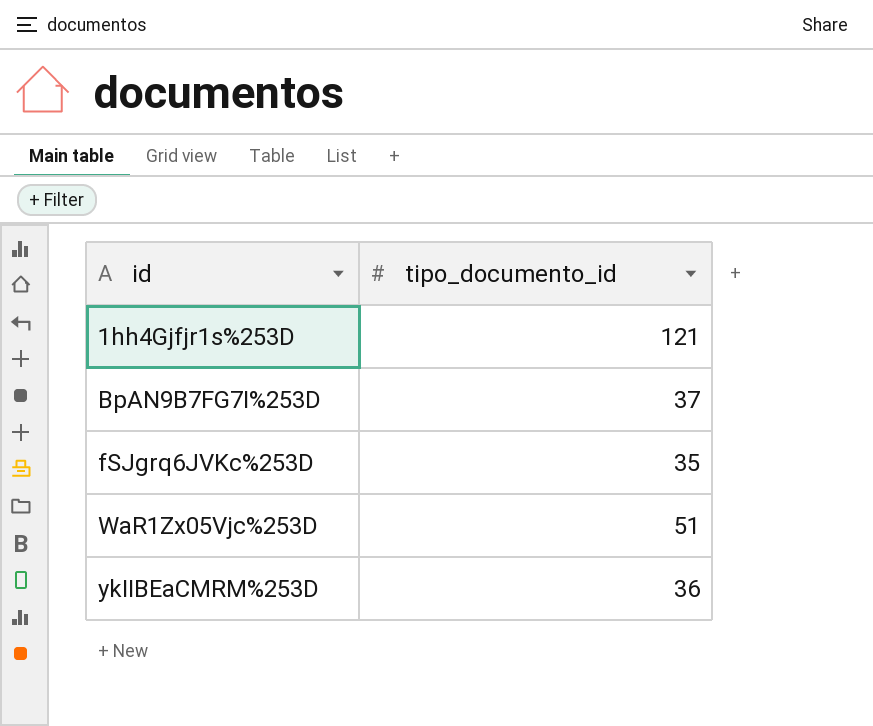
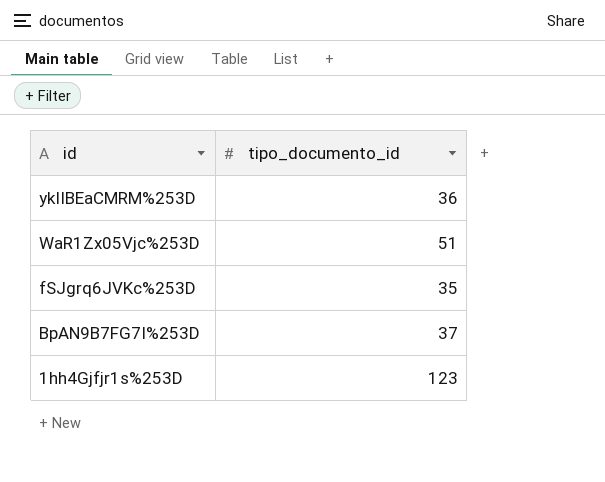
row order: id ascending -> id descending
1hh4Gjfjr1s%253D | tipo_documento_id: 121 -> 123

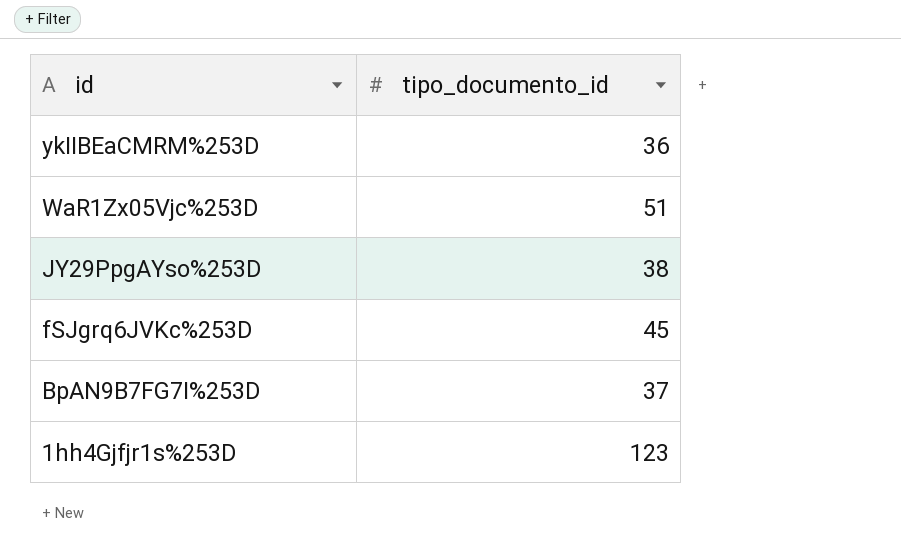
row JY29PpgAYso%253D: none -> 38
fSJgrq6JVKc%253D | tipo_documento_id: 35 -> 45

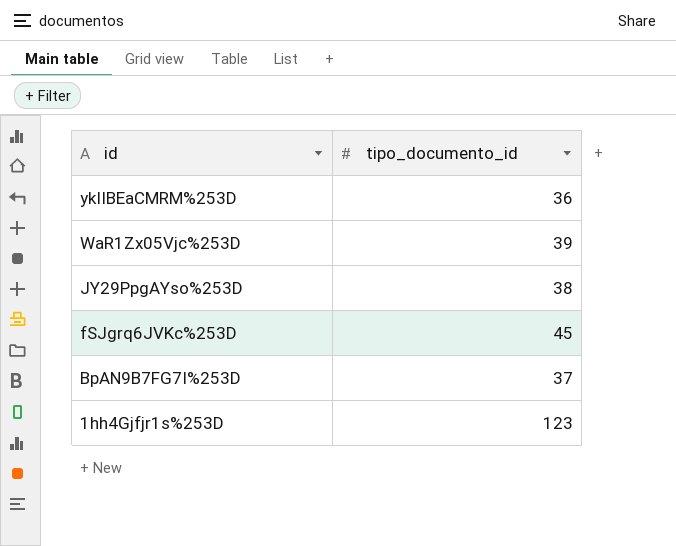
WaR1Zx05Vjc%253D | tipo_documento_id: 51 -> 39

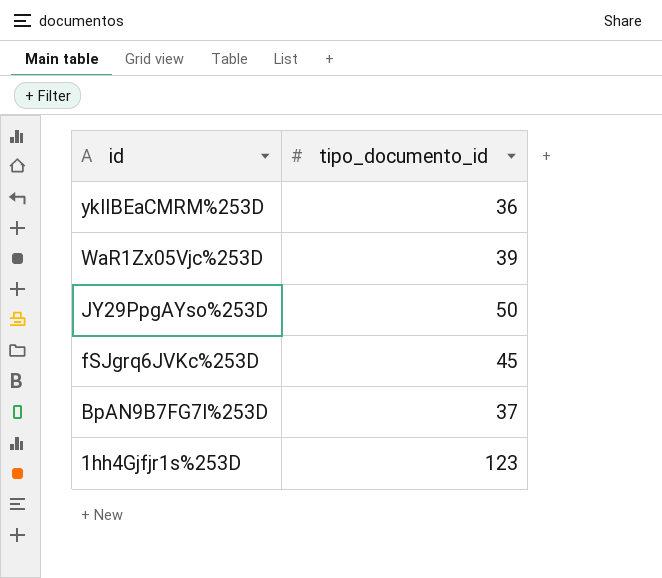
JY29PpgAYso%253D | tipo_documento_id: 38 -> 50

